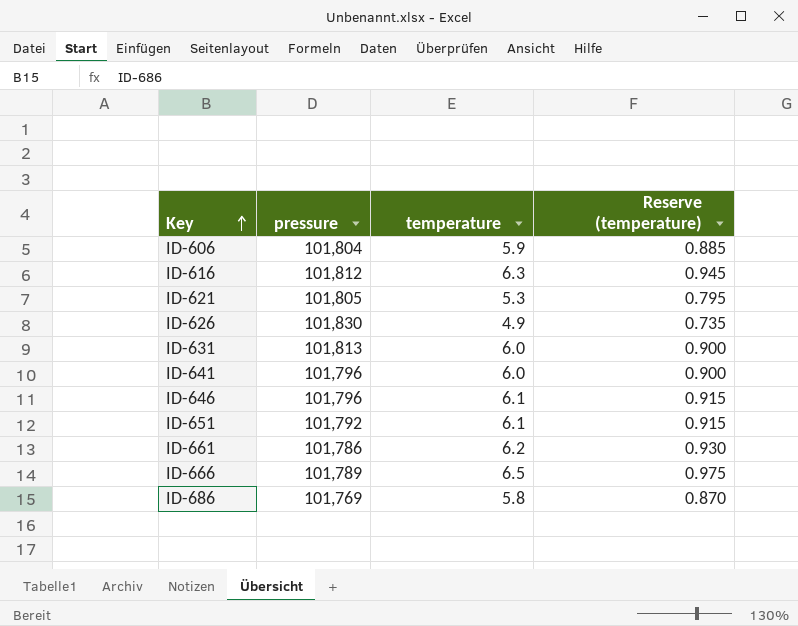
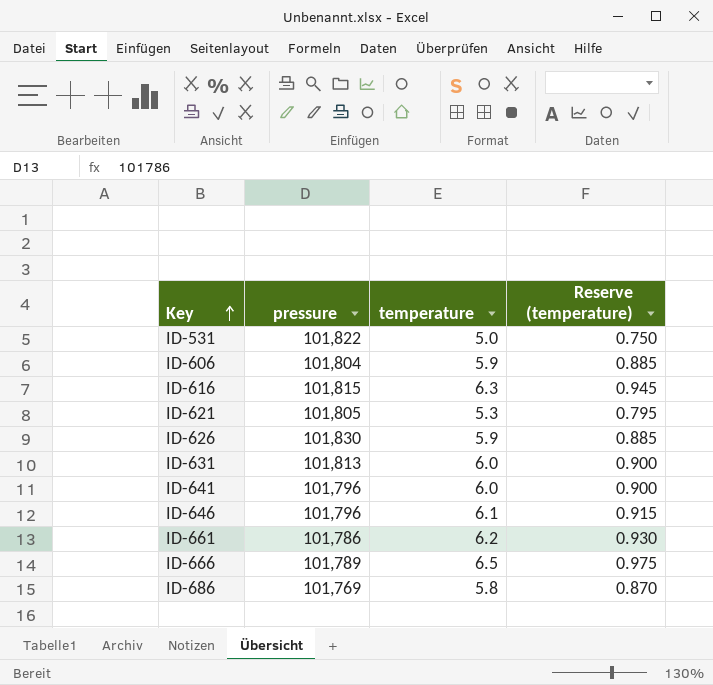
row ID-651: 101,792 | 6.1 | 0.915 -> none
row ID-531: none -> 101,822 | 5.0 | 0.750
ID-616 | pressure: 101,812 -> 101,815
ID-626 | temperature: 4.9 -> 5.9
ID-626 | Reserve (temperature): 0.735 -> 0.885

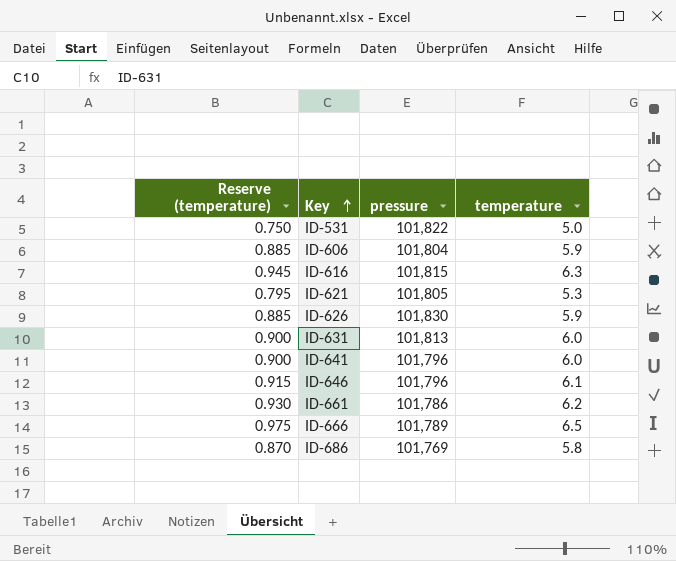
column Reserve (temperature) | position: 4 -> 1

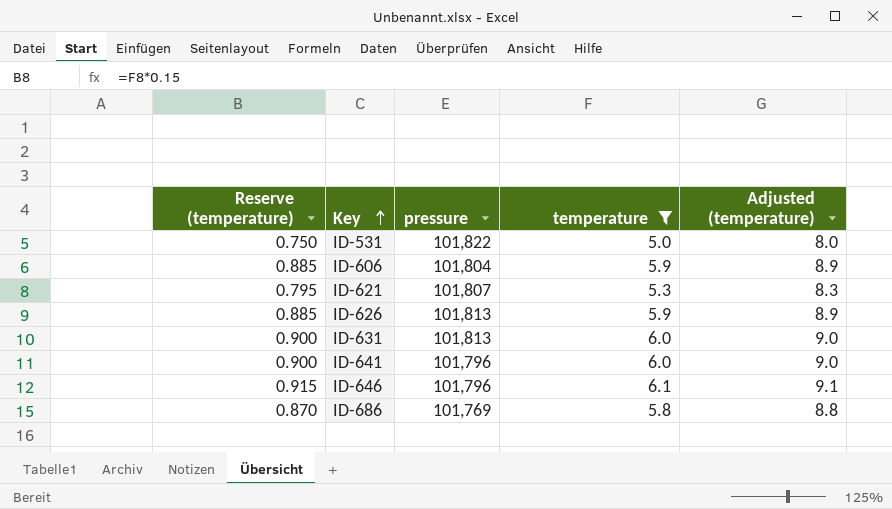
filter: none -> temperature <= 6.1
column Adjusted (temperature) | formula: none -> [temperature] + 3
ID-621 | pressure: 101,805 -> 101,807
ID-626 | pressure: 101,830 -> 101,813

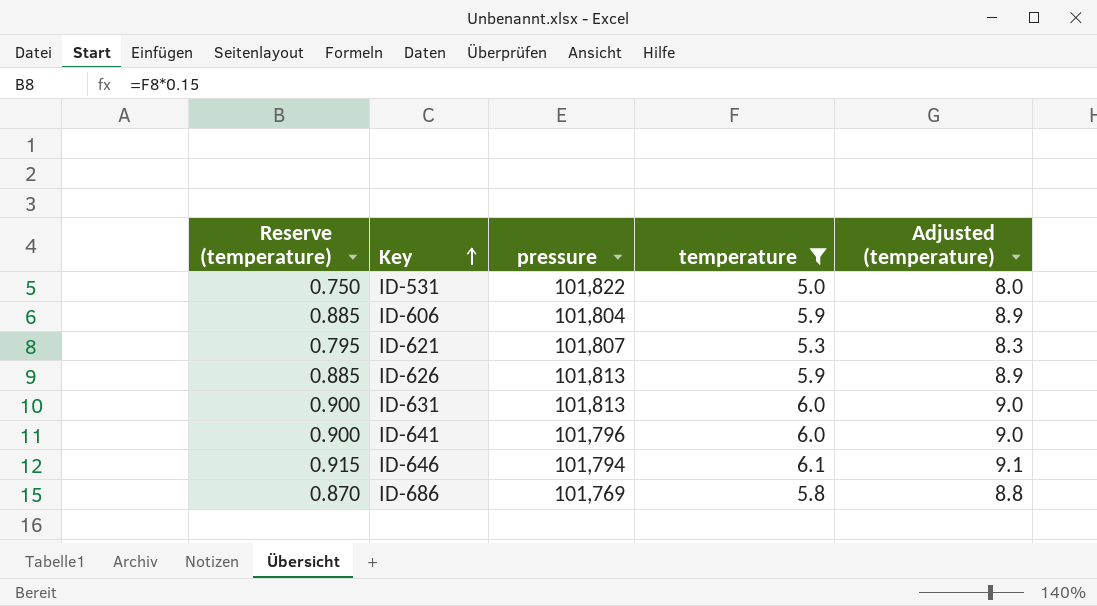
ID-646 | pressure: 101,796 -> 101,794

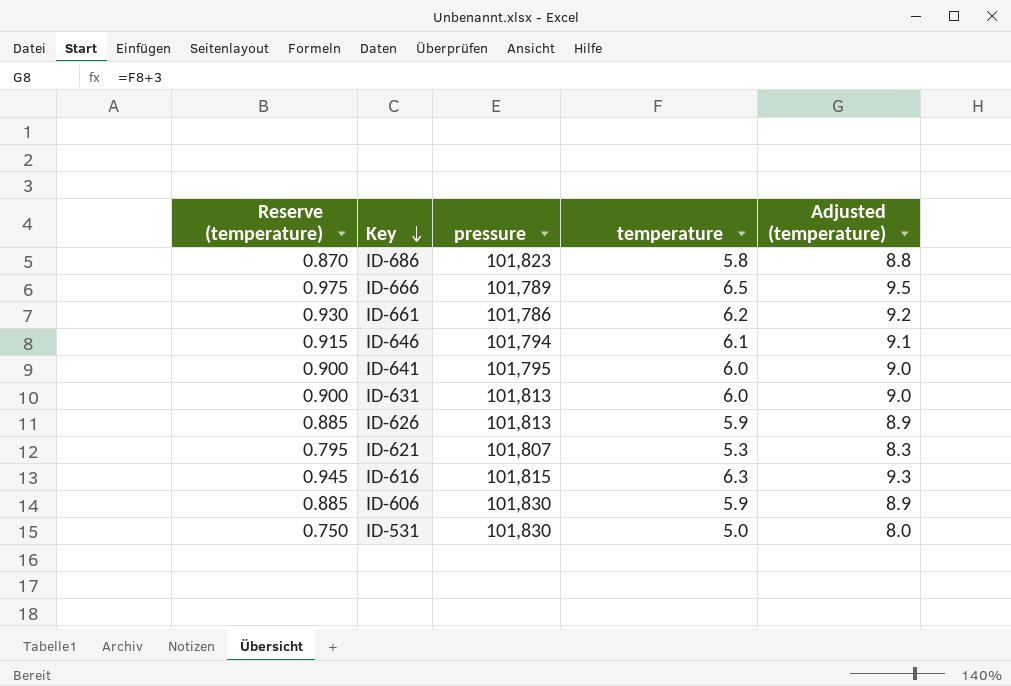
filter: temperature <= 6.1 -> none
row order: Key ascending -> Key descending
ID-686 | pressure: 101,769 -> 101,823
ID-641 | pressure: 101,796 -> 101,795
ID-606 | pressure: 101,804 -> 101,830
ID-531 | pressure: 101,822 -> 101,830

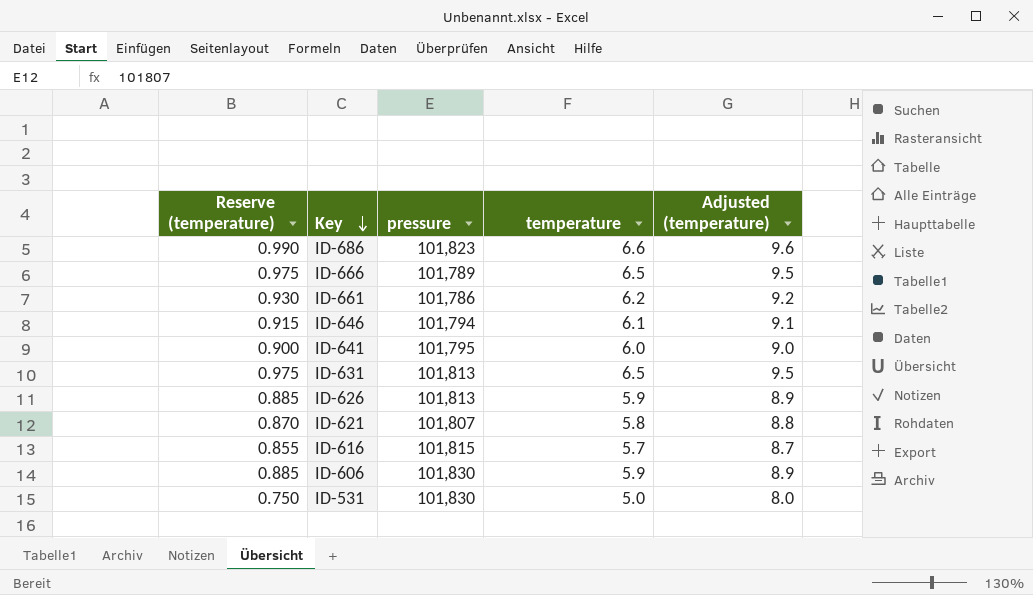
ID-686 | Reserve (temperature): 0.870 -> 0.990
ID-686 | temperature: 5.8 -> 6.6
ID-686 | Adjusted (temperature): 8.8 -> 9.6
ID-631 | Reserve (temperature): 0.900 -> 0.975
ID-631 | temperature: 6.0 -> 6.5
ID-631 | Adjusted (temperature): 9.0 -> 9.5
ID-621 | Reserve (temperature): 0.795 -> 0.870
ID-621 | temperature: 5.3 -> 5.8
ID-621 | Adjusted (temperature): 8.3 -> 8.8
ID-616 | Reserve (temperature): 0.945 -> 0.855
ID-616 | temperature: 6.3 -> 5.7
ID-616 | Adjusted (temperature): 9.3 -> 8.7

